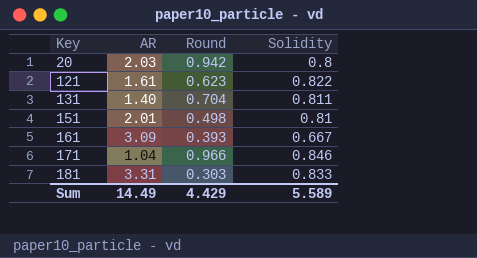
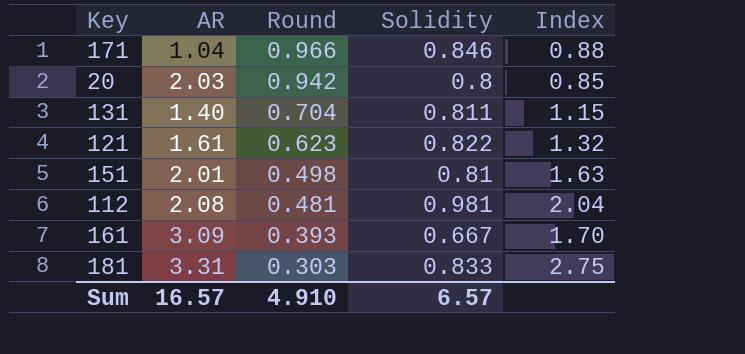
row order: Key ascending -> Round descending
column Index | formula: none -> [Solidity] / [Round]
row 112: none -> 2.08 | 0.481 | 0.981 | 2.04
Sum | AR: 14.49 -> 16.57
Sum | Round: 4.429 -> 4.910
Sum | Solidity: 5.589 -> 6.57

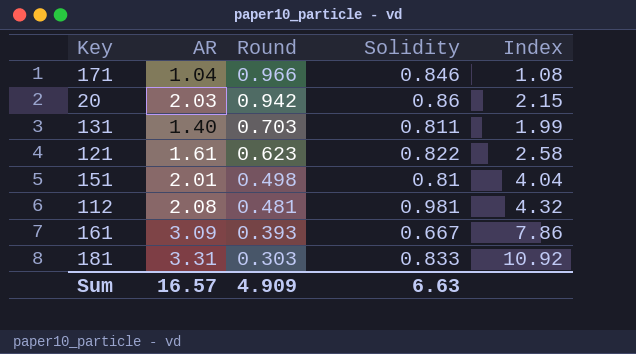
column Index | formula: [Solidity] / [Round] -> [AR] / [Round]
20 | Solidity: 0.8 -> 0.86
131 | Round: 0.704 -> 0.703
Sum | Round: 4.910 -> 4.909
Sum | Solidity: 6.57 -> 6.63

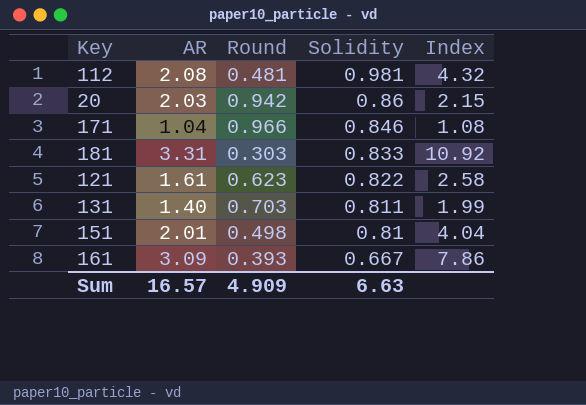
row order: Round descending -> Solidity descending

